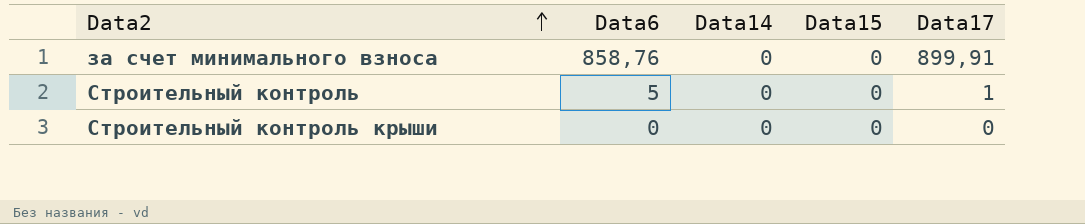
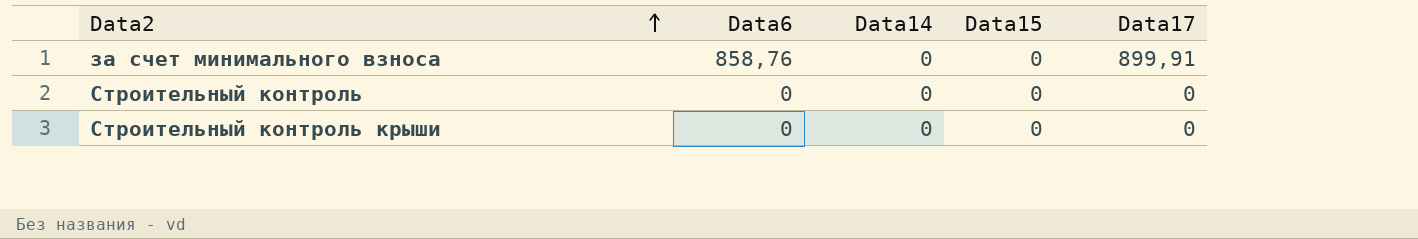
Строительный контроль | Data6: 5 -> 0
Строительный контроль | Data17: 1 -> 0

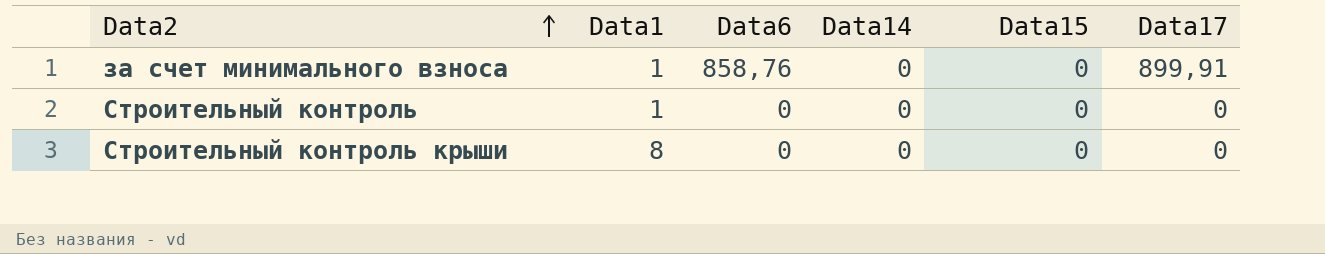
column Data1 | position: none -> 2

